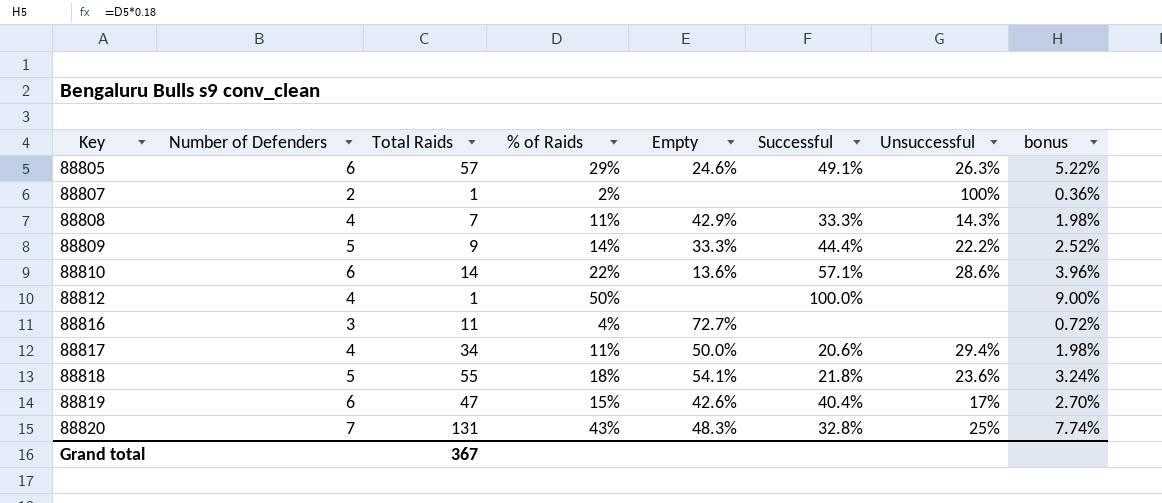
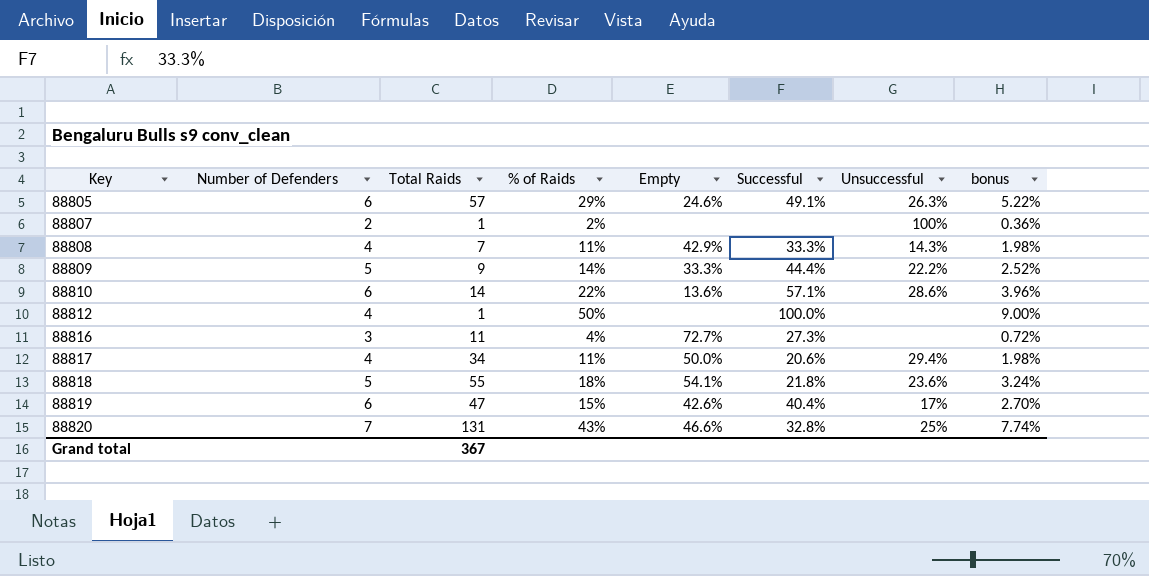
88816 | Successful: none -> 27.3%
88820 | Empty: 48.3% -> 46.6%

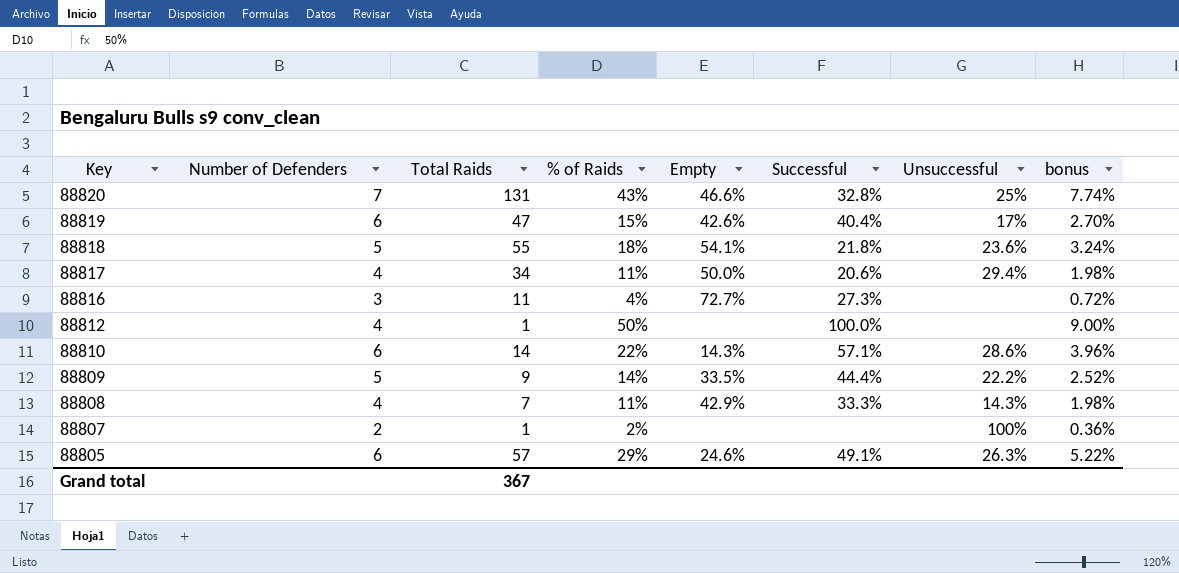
row order: Key ascending -> Key descending
88810 | Empty: 13.6% -> 14.3%
88809 | Empty: 33.3% -> 33.5%

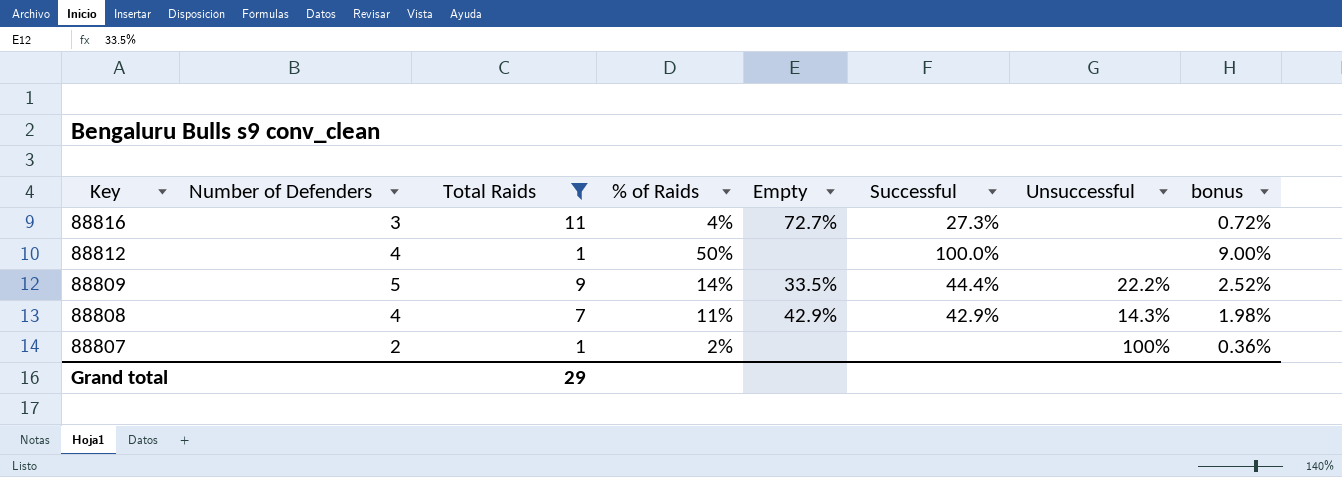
filter: none -> Total Raids <= 11
88808 | Successful: 33.3% -> 42.9%
Grand total | Total Raids: 367 -> 29

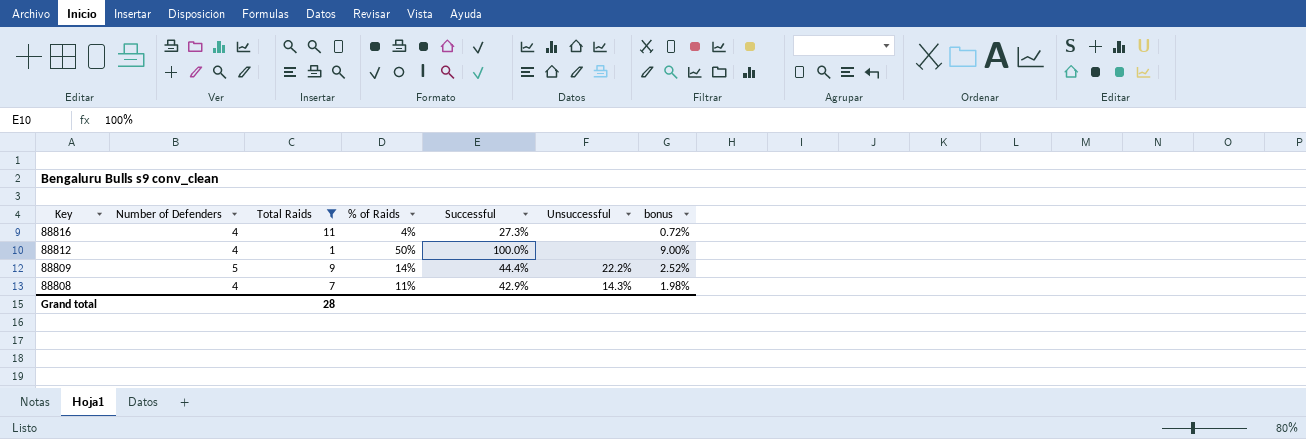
column Empty | position: 5 -> none
row 88807: 2 | 1 | 2% | none | none | 100% | 0.36% -> none
88816 | Number of Defenders: 3 -> 4
Grand total | Total Raids: 29 -> 28

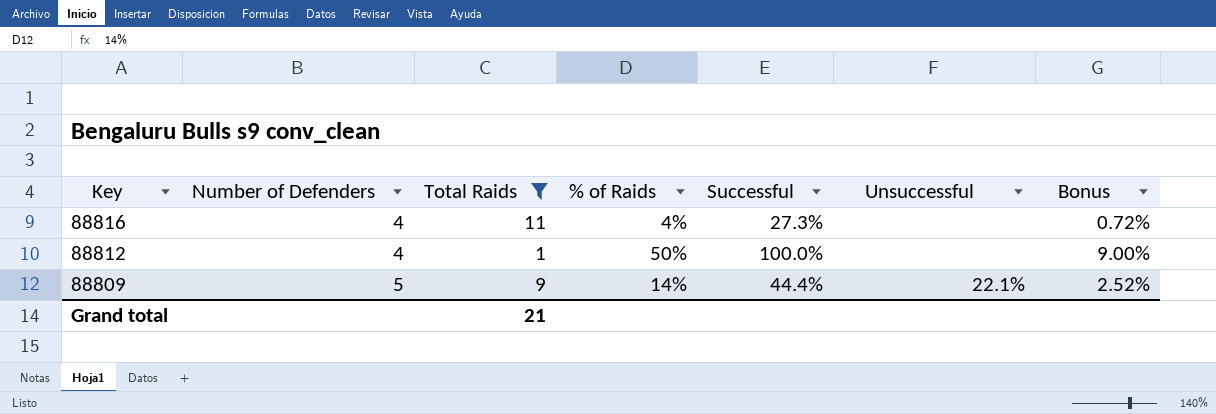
column name: bonus -> Bonus
row 88808: 4 | 7 | 11% | 42.9% | 14.3% | 1.98% -> none
88809 | Unsuccessful: 22.2% -> 22.1%
Grand total | Total Raids: 28 -> 21

